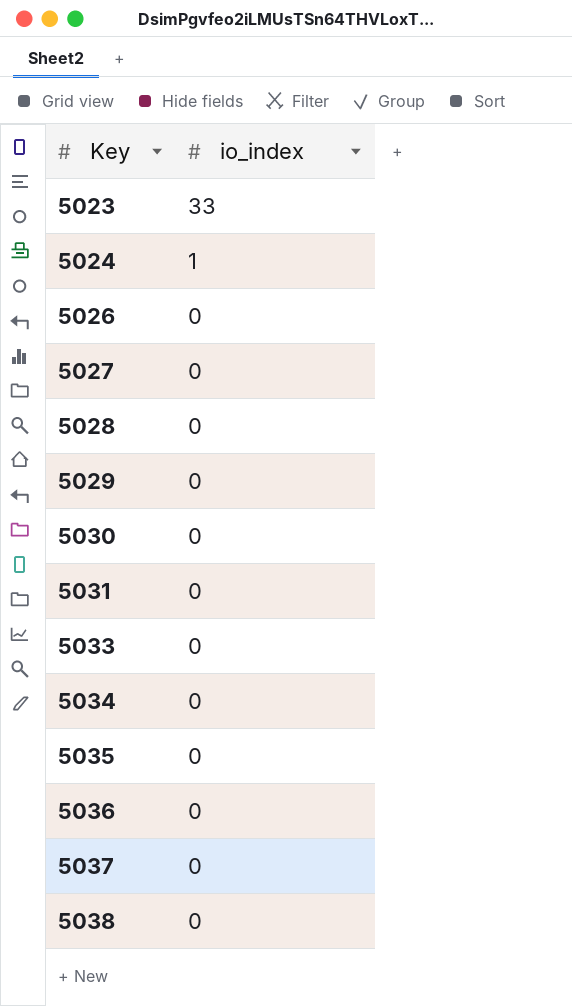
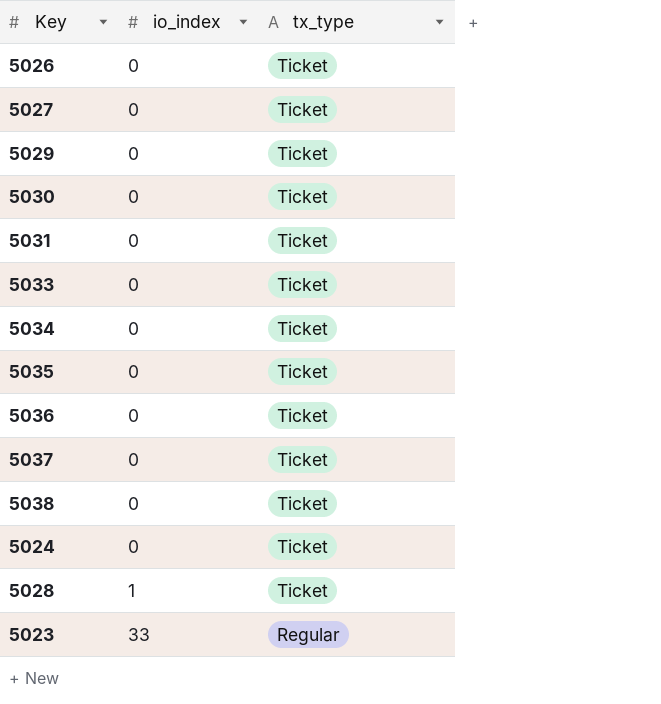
row order: Key ascending -> io_index ascending
column tx_type | position: none -> 3
5024 | io_index: 1 -> 0
5028 | io_index: 0 -> 1

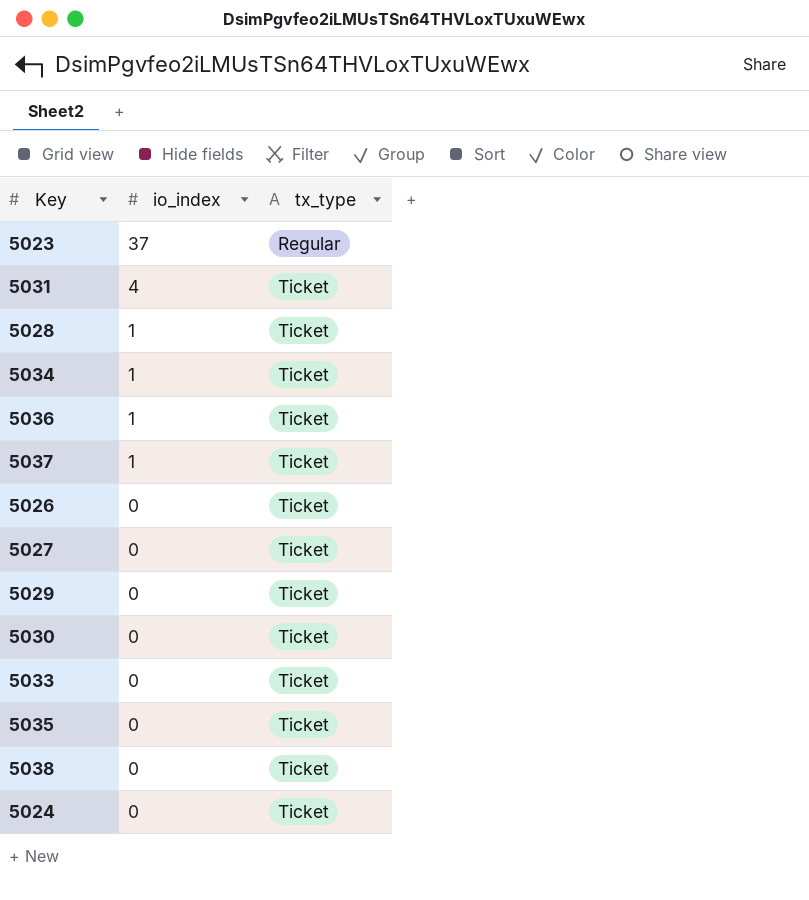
row order: io_index ascending -> io_index descending
5023 | io_index: 33 -> 37
5031 | io_index: 0 -> 4
5034 | io_index: 0 -> 1
5036 | io_index: 0 -> 1
5037 | io_index: 0 -> 1

